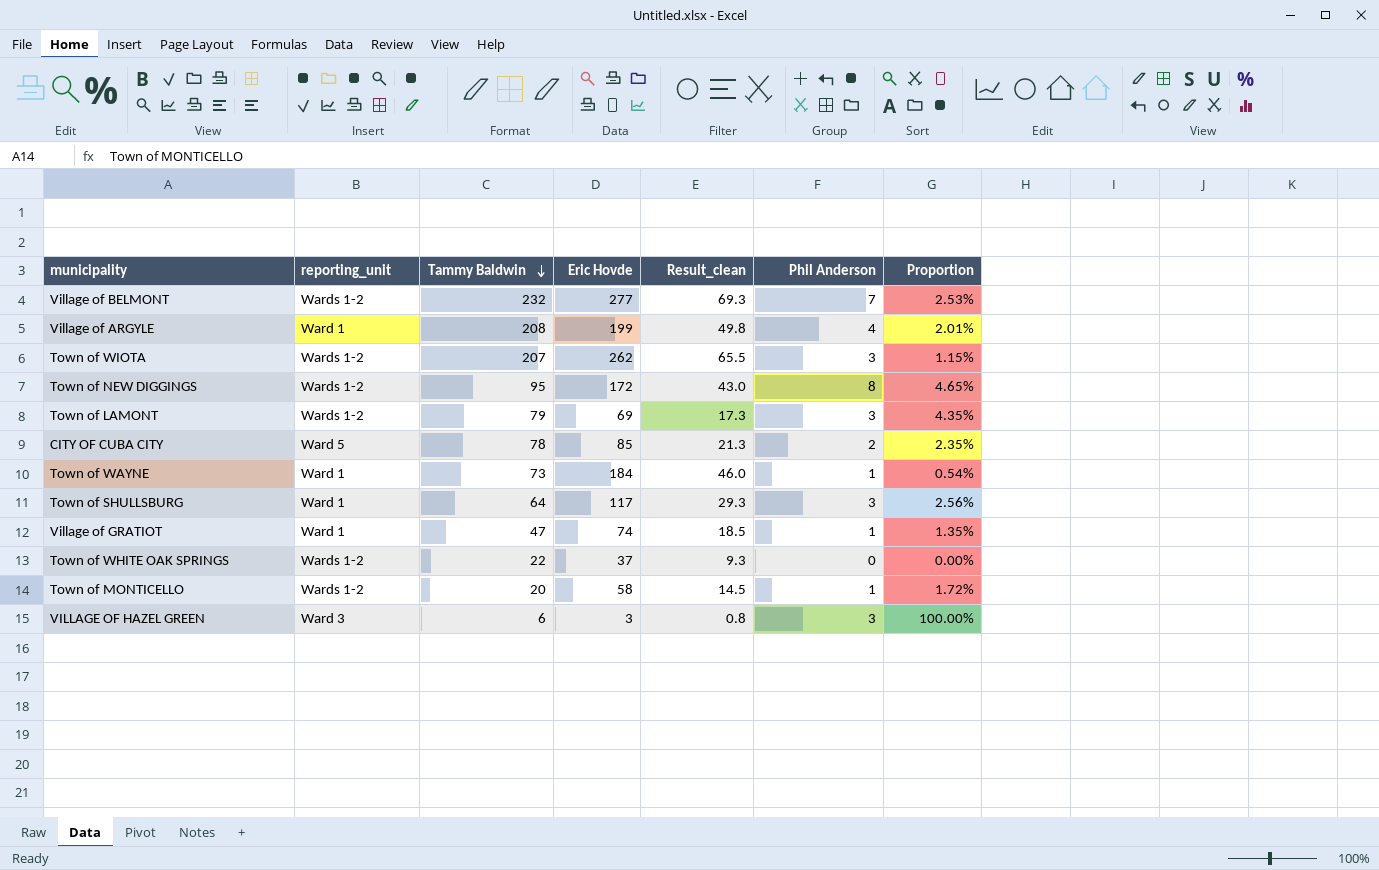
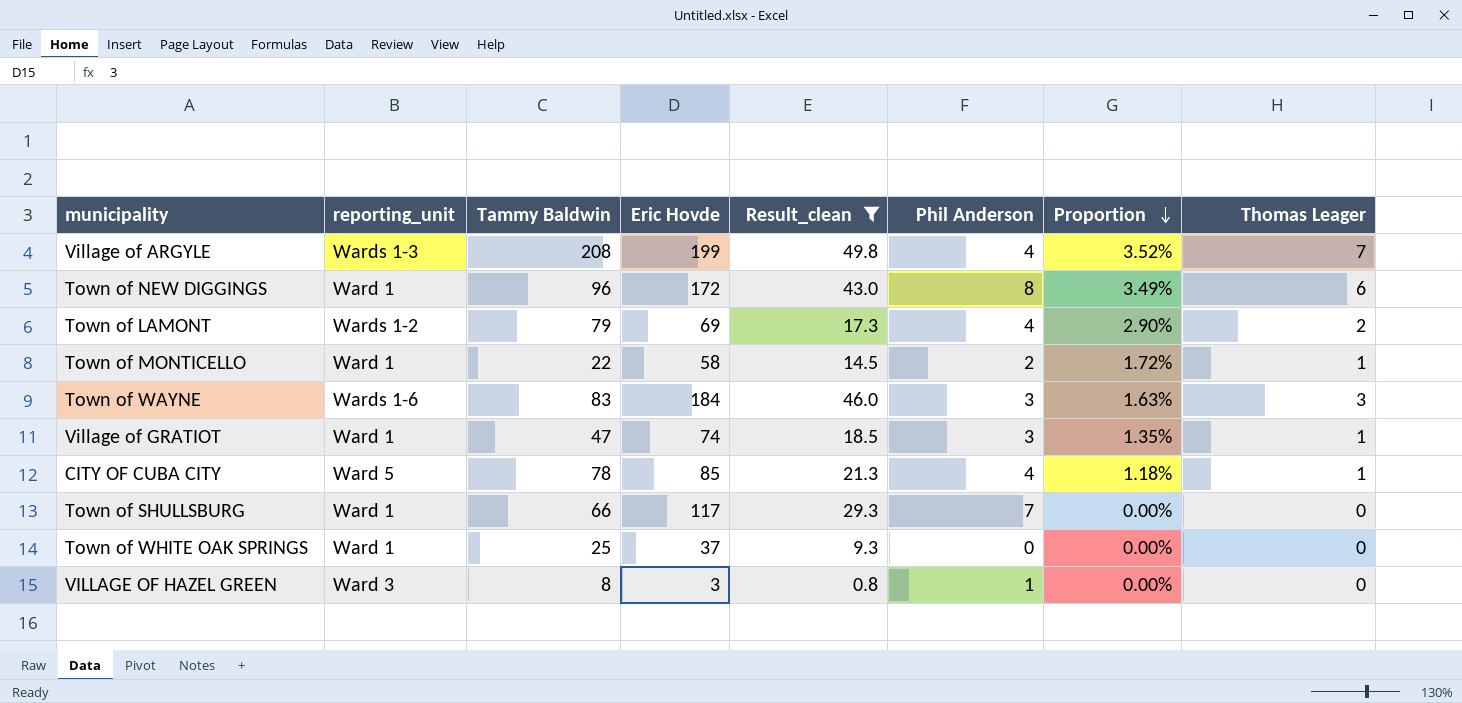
filter: none -> Result_clean <= 49.8
row order: Tammy Baldwin descending -> Proportion descending
column Proportion | formula: [Phil Anderson] / [Eric Hovde] -> [Thomas Leager] / [Eric Hovde]
column Thomas Leager | position: none -> 8
Village of ARGYLE | reporting_unit: Ward 1 -> Wards 1-3
Town of NEW DIGGINGS | reporting_unit: Wards 1-2 -> Ward 1
Town of NEW DIGGINGS | Tammy Baldwin: 95 -> 96
Town of LAMONT | Phil Anderson: 3 -> 4
Town of MONTICELLO | reporting_unit: Wards 1-2 -> Ward 1
Town of MONTICELLO | Tammy Baldwin: 20 -> 22
Town of MONTICELLO | Phil Anderson: 1 -> 2
Town of WAYNE | reporting_unit: Ward 1 -> Wards 1-6
Town of WAYNE | Tammy Baldwin: 73 -> 83
Town of WAYNE | Phil Anderson: 1 -> 3
Village of GRATIOT | Phil Anderson: 1 -> 3
CITY OF CUBA CITY | Phil Anderson: 2 -> 4
Town of SHULLSBURG | Tammy Baldwin: 64 -> 66
Town of SHULLSBURG | Phil Anderson: 3 -> 7
Town of WHITE OAK SPRINGS | reporting_unit: Wards 1-2 -> Ward 1
Town of WHITE OAK SPRINGS | Tammy Baldwin: 22 -> 25
VILLAGE OF HAZEL GREEN | Tammy Baldwin: 6 -> 8
VILLAGE OF HAZEL GREEN | Phil Anderson: 3 -> 1

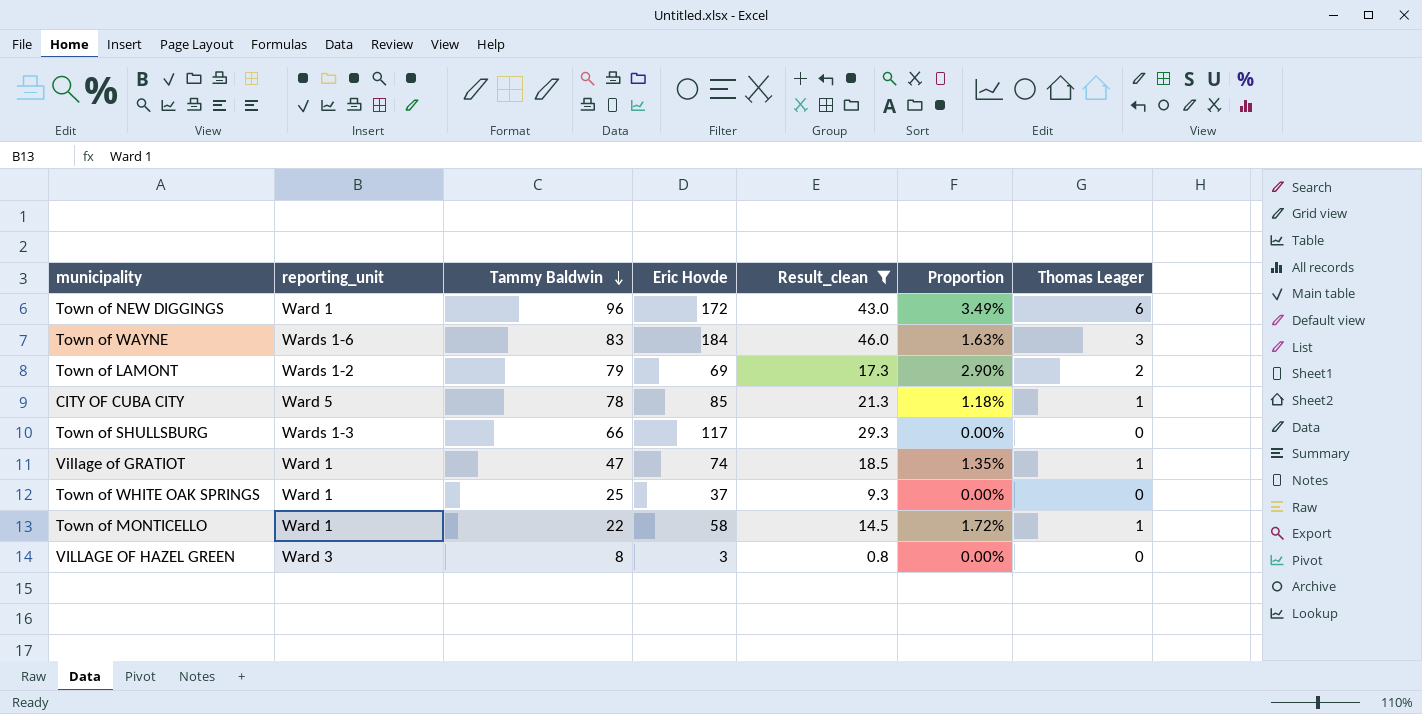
row order: Proportion descending -> Tammy Baldwin descending
column Phil Anderson | position: 6 -> none
row Village of ARGYLE: Wards 1-3 | 208 | 199 | 49.8 | 4 | 3.52% | 7 -> none
Town of SHULLSBURG | reporting_unit: Ward 1 -> Wards 1-3

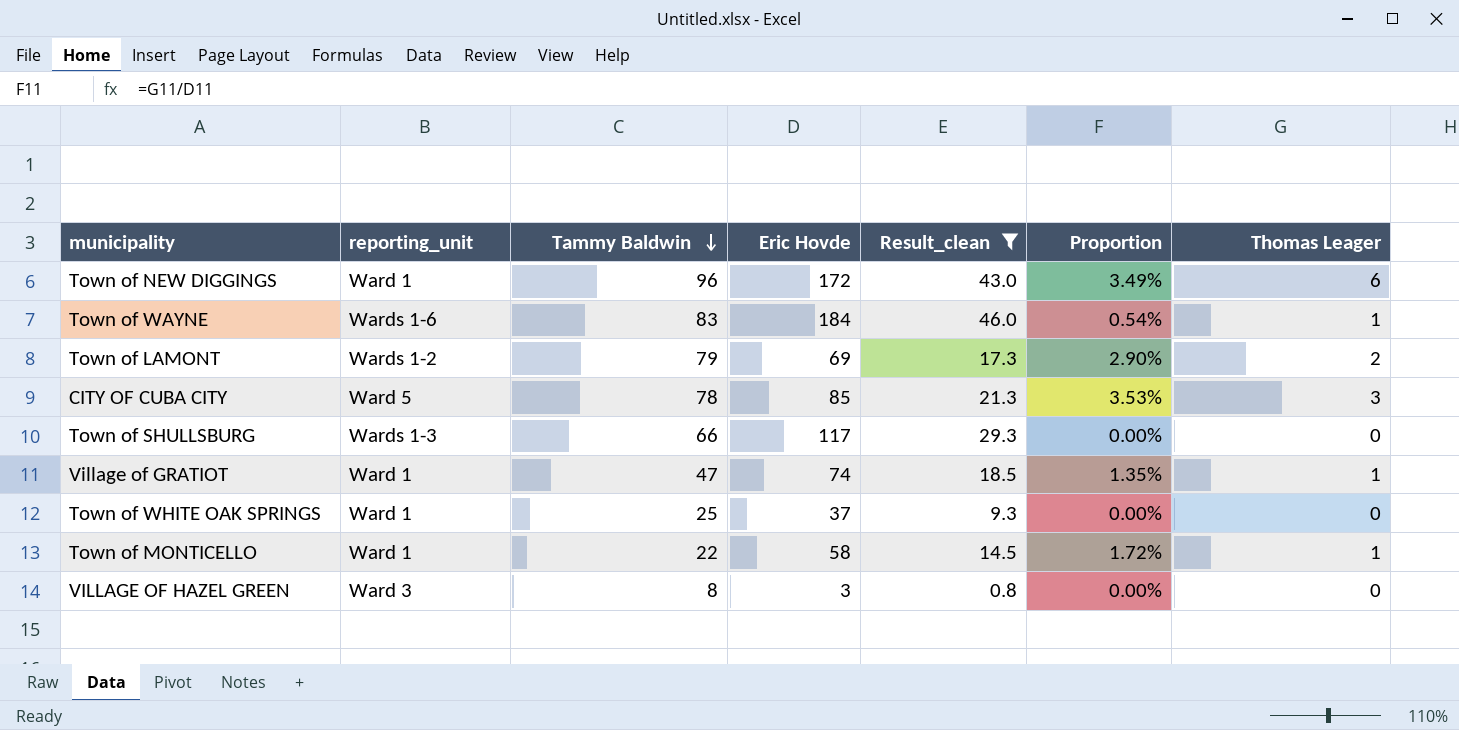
Town of WAYNE | Proportion: 1.63% -> 0.54%
Town of WAYNE | Thomas Leager: 3 -> 1
CITY OF CUBA CITY | Proportion: 1.18% -> 3.53%
CITY OF CUBA CITY | Thomas Leager: 1 -> 3

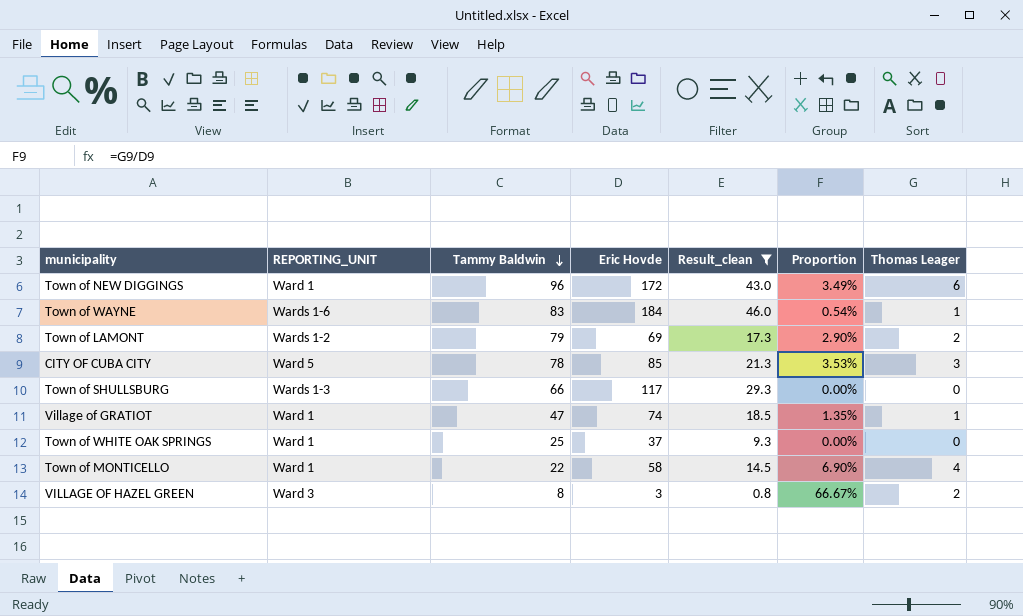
column name: reporting_unit -> REPORTING_UNIT
Town of MONTICELLO | Proportion: 1.72% -> 6.90%
Town of MONTICELLO | Thomas Leager: 1 -> 4
VILLAGE OF HAZEL GREEN | Proportion: 0.00% -> 66.67%
VILLAGE OF HAZEL GREEN | Thomas Leager: 0 -> 2

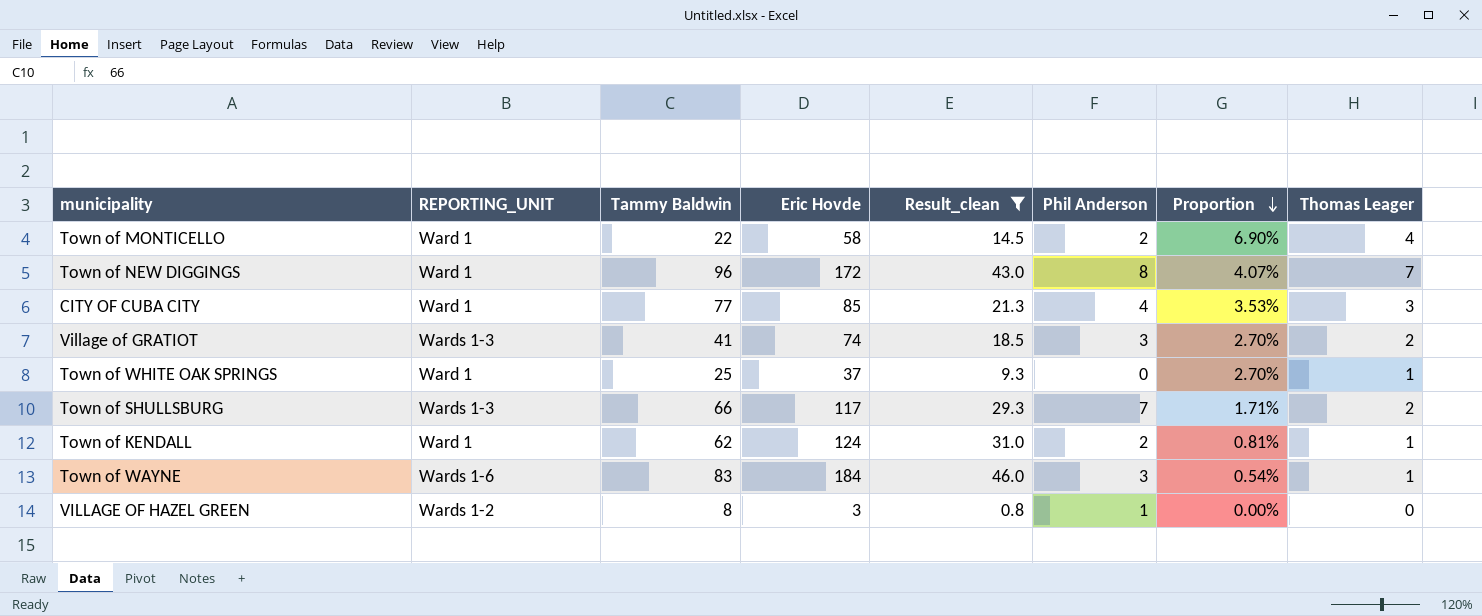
row order: Tammy Baldwin descending -> Proportion descending
column Phil Anderson | position: none -> 6
row Town of LAMONT: Wards 1-2 | 79 | 69 | 17.3 | 2.90% | 2 -> none
Town of NEW DIGGINGS | Proportion: 3.49% -> 4.07%
Town of NEW DIGGINGS | Thomas Leager: 6 -> 7
CITY OF CUBA CITY | REPORTING_UNIT: Ward 5 -> Ward 1
CITY OF CUBA CITY | Tammy Baldwin: 78 -> 77
Village of GRATIOT | REPORTING_UNIT: Ward 1 -> Wards 1-3
Village of GRATIOT | Tammy Baldwin: 47 -> 41
Village of GRATIOT | Proportion: 1.35% -> 2.70%
Village of GRATIOT | Thomas Leager: 1 -> 2
Town of WHITE OAK SPRINGS | Proportion: 0.00% -> 2.70%
Town of WHITE OAK SPRINGS | Thomas Leager: 0 -> 1
Town of SHULLSBURG | Proportion: 0.00% -> 1.71%
Town of SHULLSBURG | Thomas Leager: 0 -> 2
row Town of KENDALL: none -> Ward 1 | 62 | 124 | 31.0 | 2 | 0.81% | 1
VILLAGE OF HAZEL GREEN | REPORTING_UNIT: Ward 3 -> Wards 1-2
VILLAGE OF HAZEL GREEN | Proportion: 66.67% -> 0.00%
VILLAGE OF HAZEL GREEN | Thomas Leager: 2 -> 0

